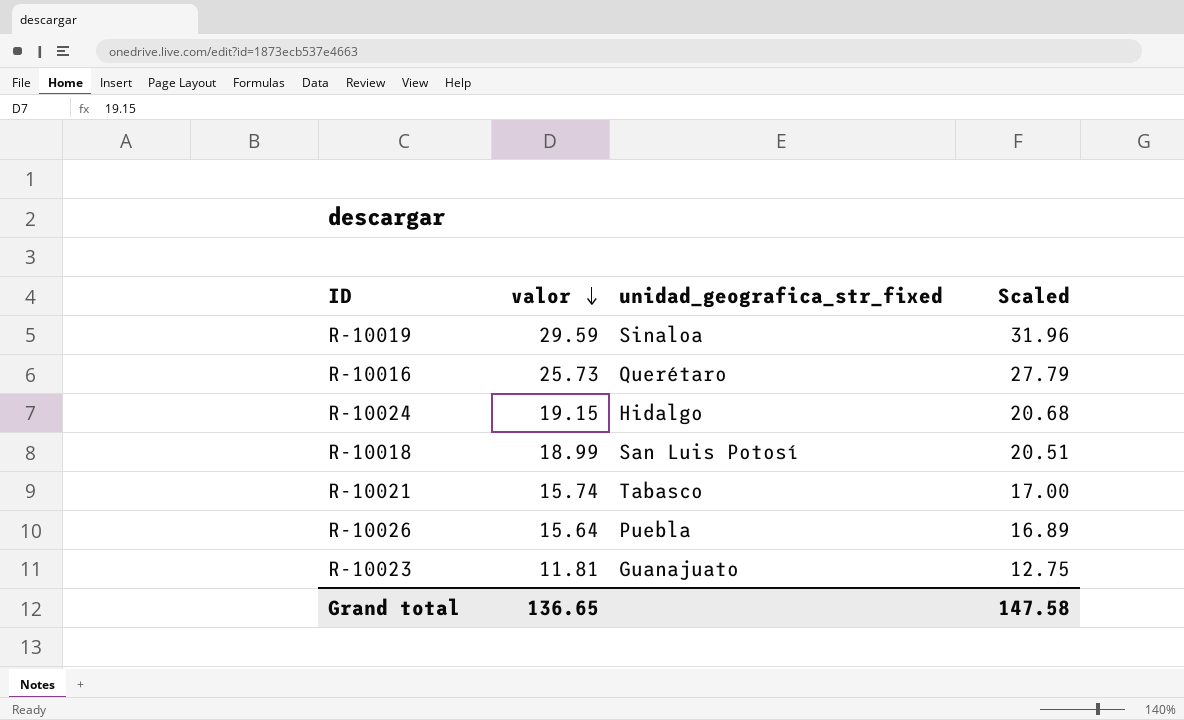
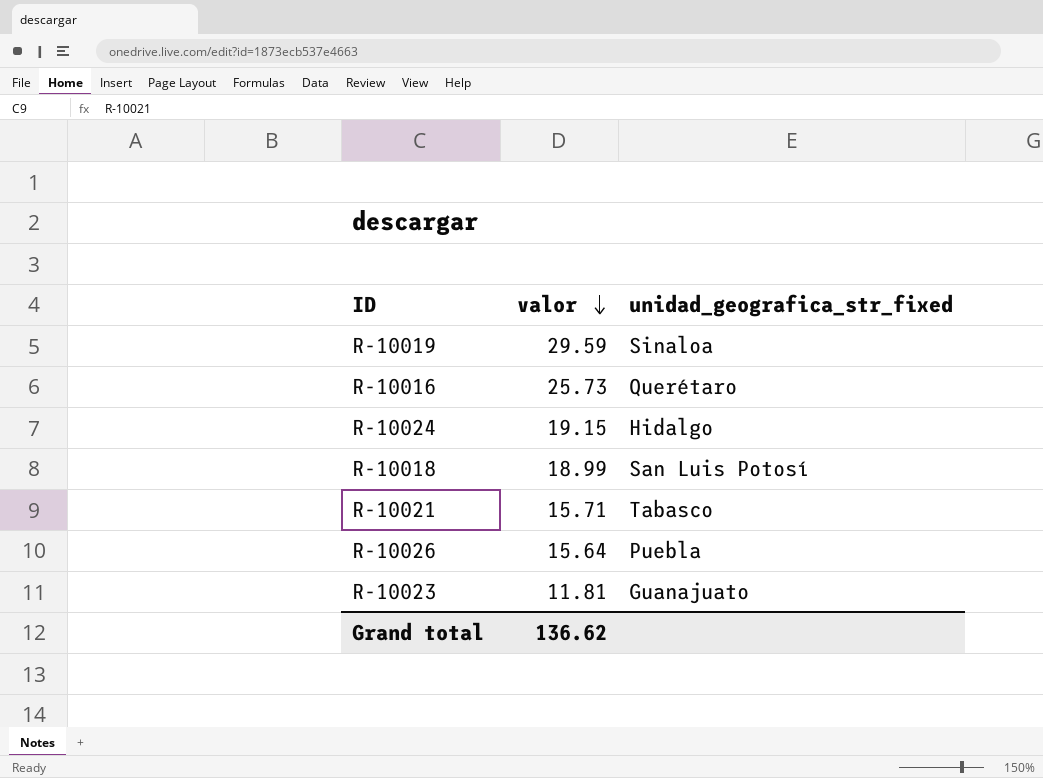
column Scaled | formula: [valor] * 1.08 -> none
R-10021 | valor: 15.74 -> 15.71
Grand total | valor: 136.65 -> 136.62

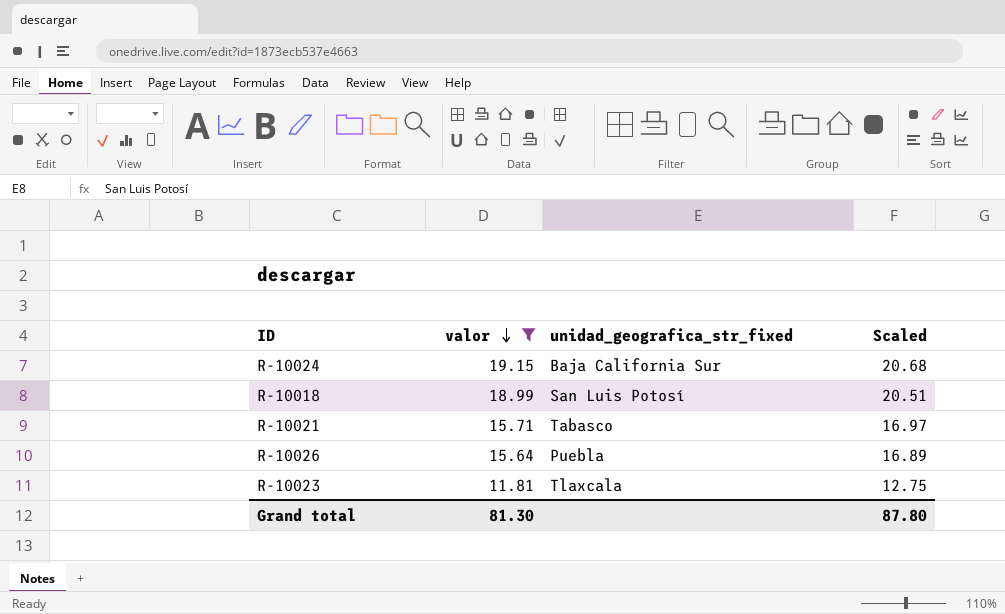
filter: none -> valor <= 19.15
column Scaled | formula: none -> [valor] * 1.08
R-10024 | unidad_geografica_str_fixed: Hidalgo -> Baja California Sur
R-10023 | unidad_geografica_str_fixed: Guanajuato -> Tlaxcala
Grand total | valor: 136.62 -> 81.30

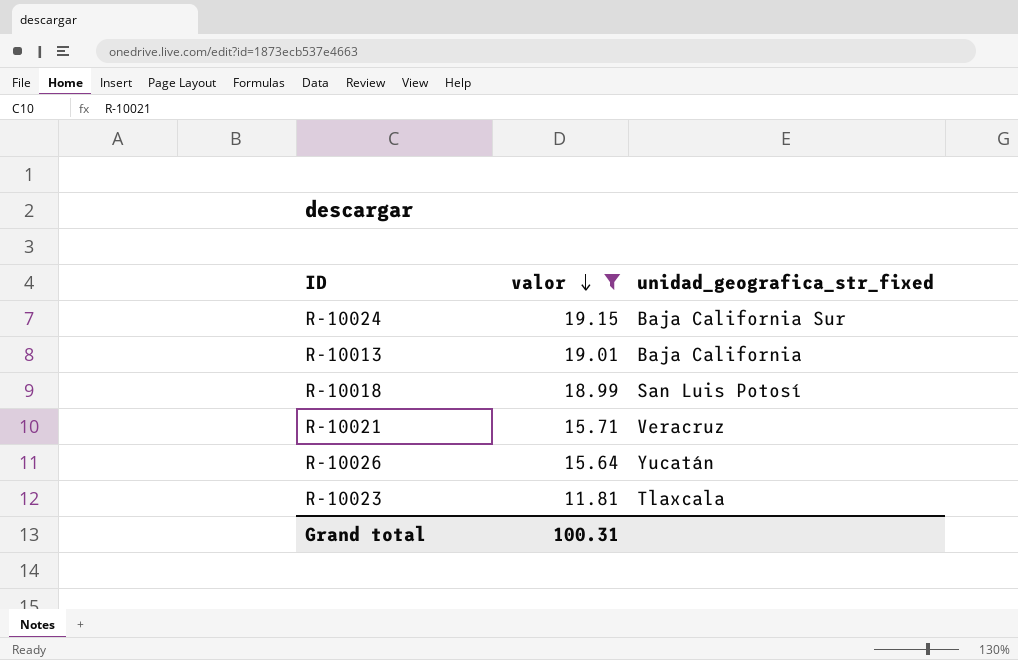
column Scaled | formula: [valor] * 1.08 -> none
row R-10013: none -> 19.01 | Baja California
R-10021 | unidad_geografica_str_fixed: Tabasco -> Veracruz
R-10026 | unidad_geografica_str_fixed: Puebla -> Yucatán
Grand total | valor: 81.30 -> 100.31

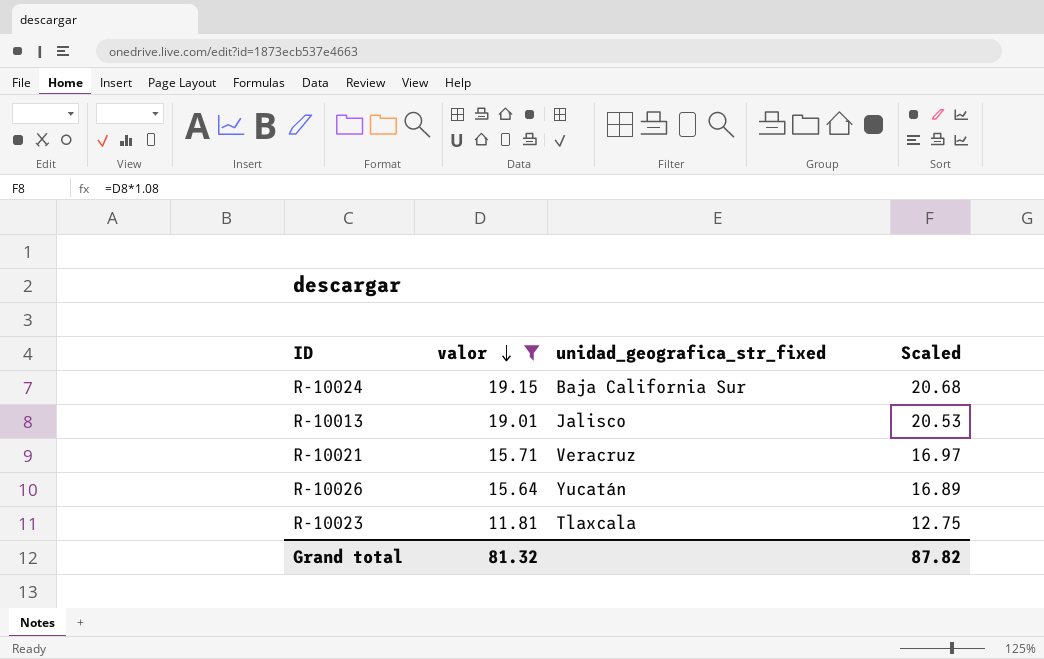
column Scaled | formula: none -> [valor] * 1.08
row R-10018: 18.99 | San Luis Potosí -> none
R-10013 | unidad_geografica_str_fixed: Baja California -> Jalisco
Grand total | valor: 100.31 -> 81.32

